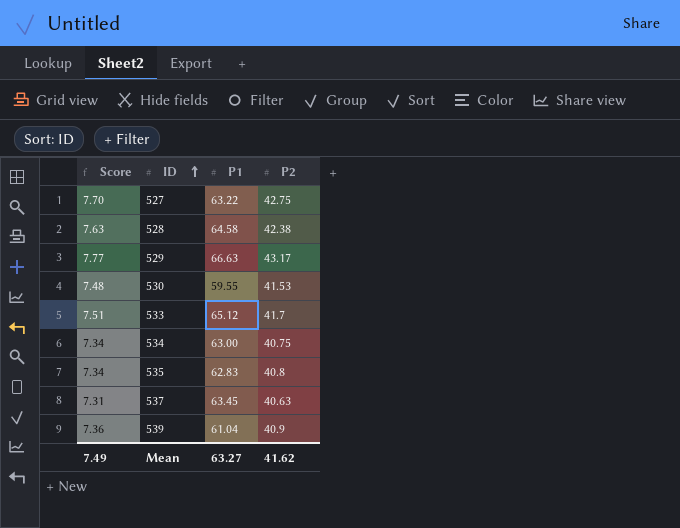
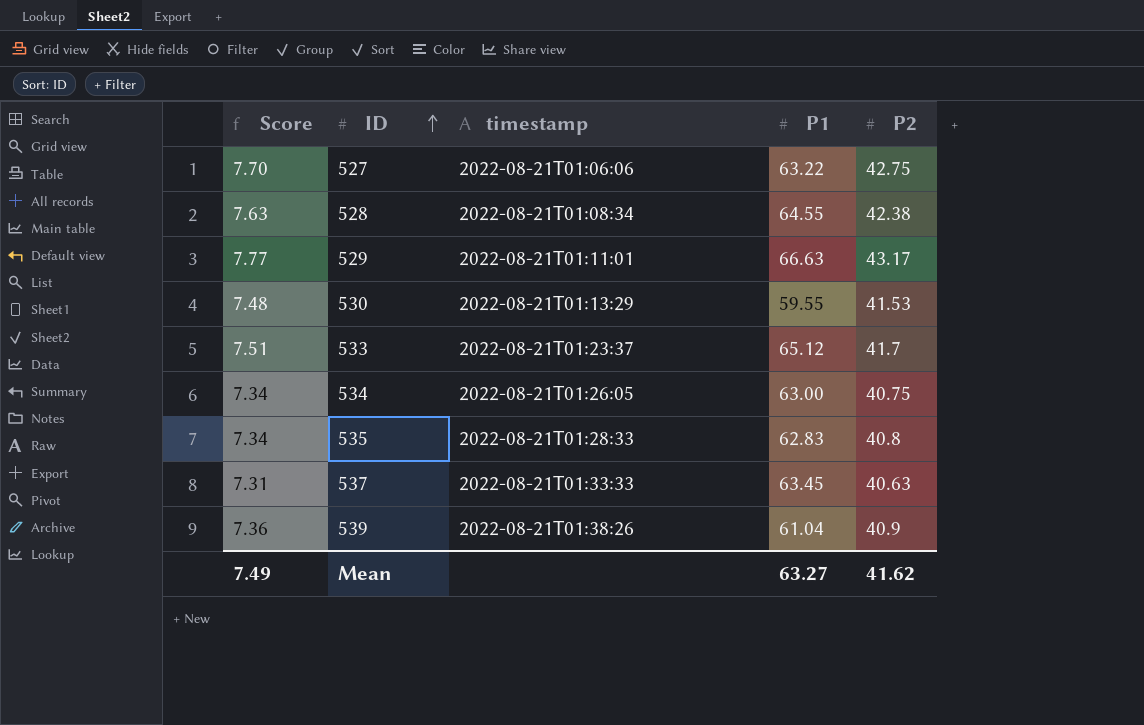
column timestamp | position: none -> 3
528 | P1: 64.58 -> 64.55

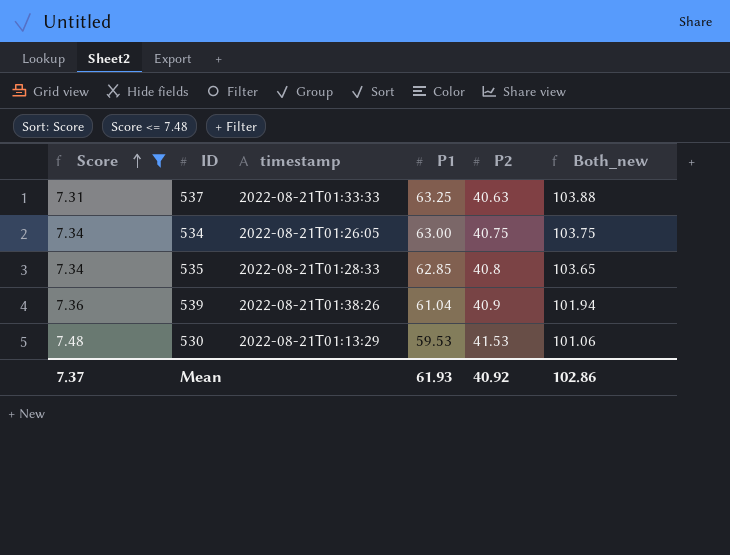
filter: none -> Score <= 7.48
row order: ID ascending -> Score ascending
column Both_new | formula: none -> [P1] + [P2]
537 | P1: 63.45 -> 63.25
535 | P1: 62.83 -> 62.85
530 | P1: 59.55 -> 59.53
Mean | Score: 7.49 -> 7.37
Mean | P1: 63.27 -> 61.93
Mean | P2: 41.62 -> 40.92

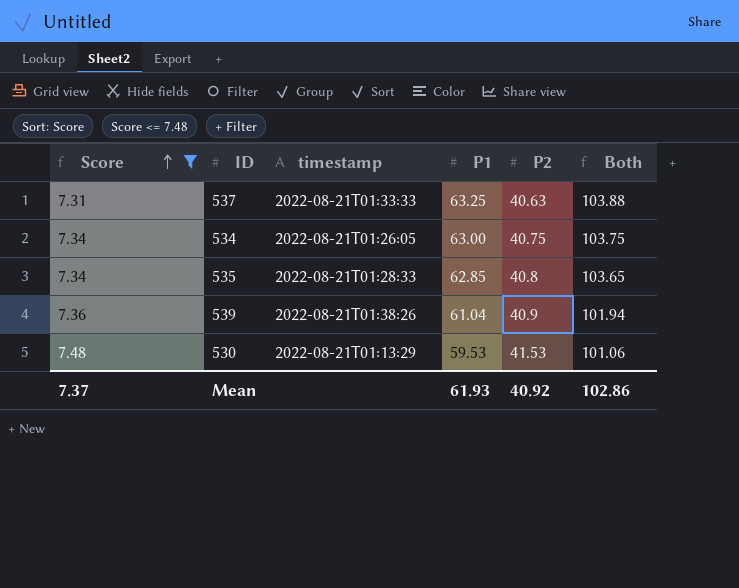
column name: Both_new -> Both

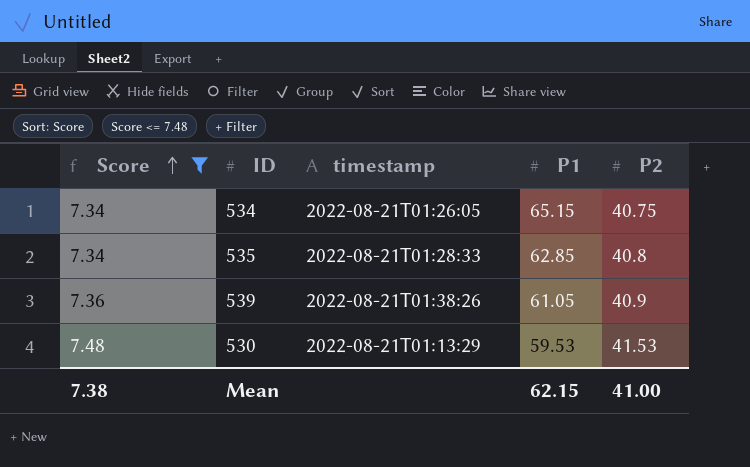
column Both | formula: [P1] + [P2] -> none
row 537: 7.31 | 2022-08-21T01:33:33 | 63.25 | 40.63 | 103.88 -> none
534 | P1: 63.00 -> 65.15
539 | P1: 61.04 -> 61.05
Mean | Score: 7.37 -> 7.38
Mean | P1: 61.93 -> 62.15
Mean | P2: 40.92 -> 41.00

